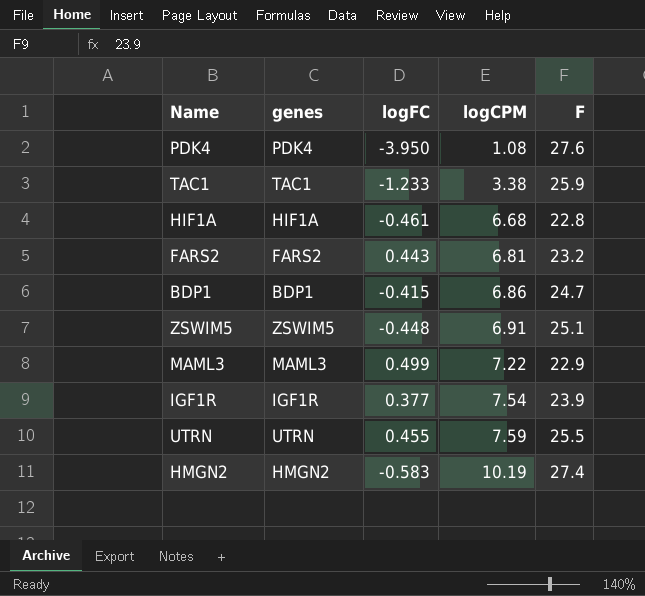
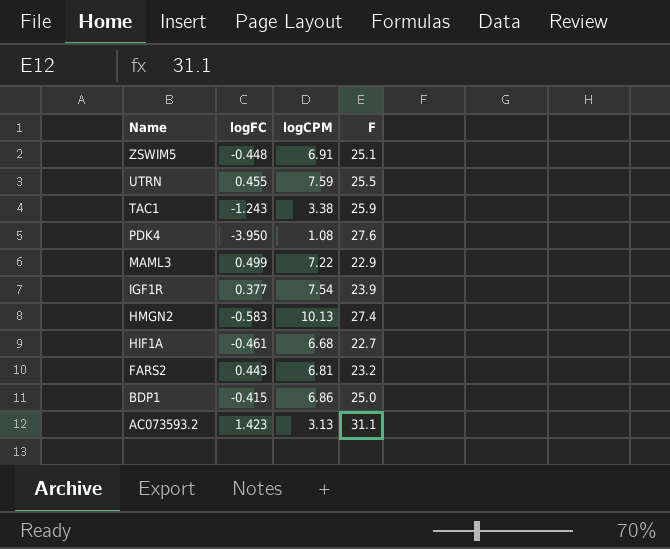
row order: logCPM ascending -> Name descending
column genes | position: 2 -> none
TAC1 | logFC: -1.233 -> -1.243
HMGN2 | logCPM: 10.19 -> 10.13
HIF1A | F: 22.8 -> 22.7
BDP1 | F: 24.7 -> 25.0
row AC073593.2: none -> 1.423 | 3.13 | 31.1

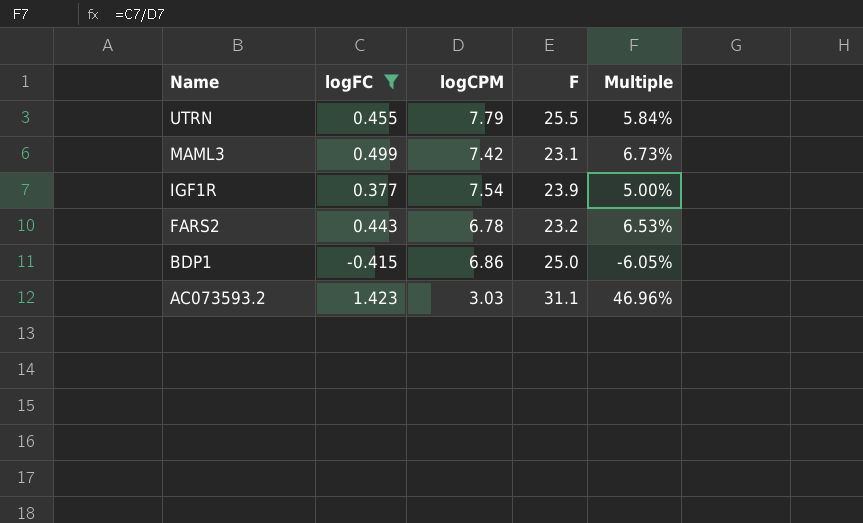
filter: none -> logFC >= -0.415
column Multiple | formula: none -> [logFC] / [logCPM]
UTRN | logCPM: 7.59 -> 7.79
MAML3 | logCPM: 7.22 -> 7.42
MAML3 | F: 22.9 -> 23.1
FARS2 | logCPM: 6.81 -> 6.78
AC073593.2 | logCPM: 3.13 -> 3.03

